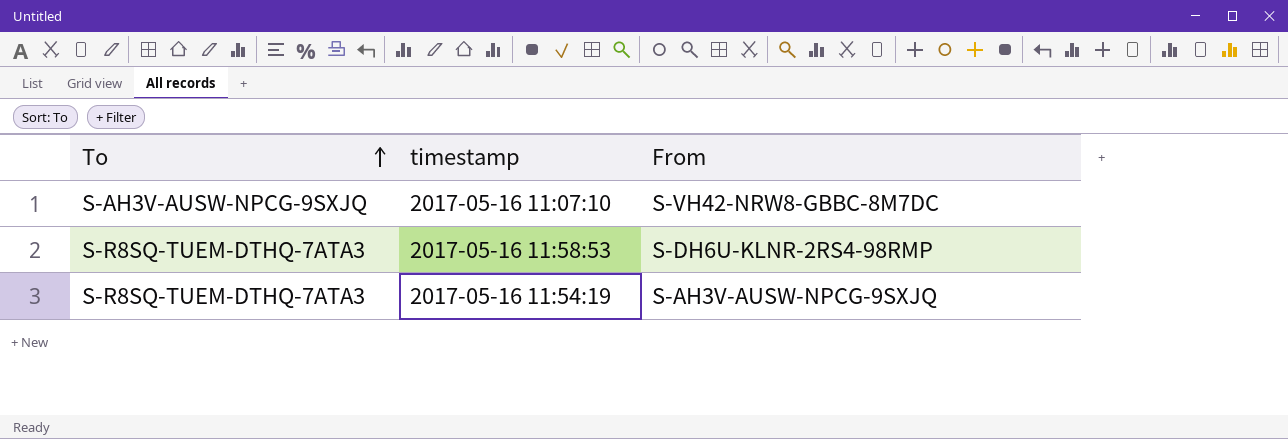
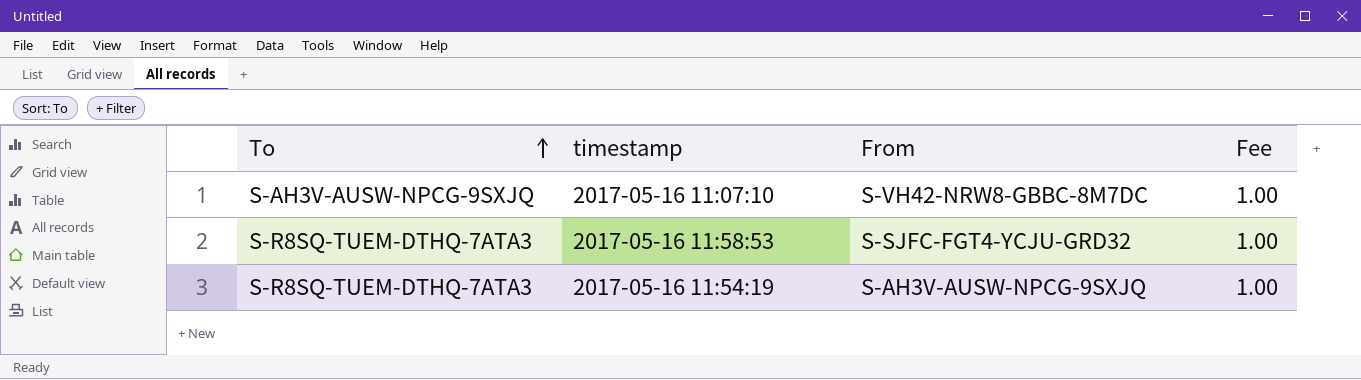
column Fee | position: none -> 4
2017-05-16 11:58:53 | From: S-DH6U-KLNR-2RS4-98RMP -> S-SJFC-FGT4-YCJU-GRD32

